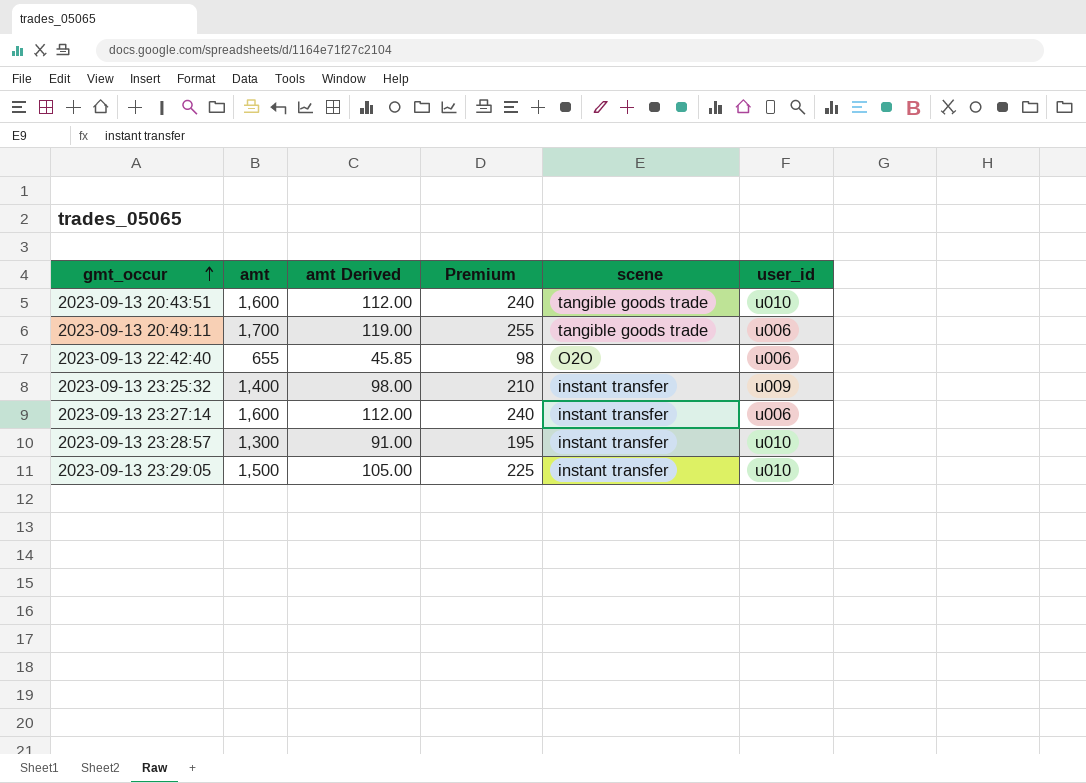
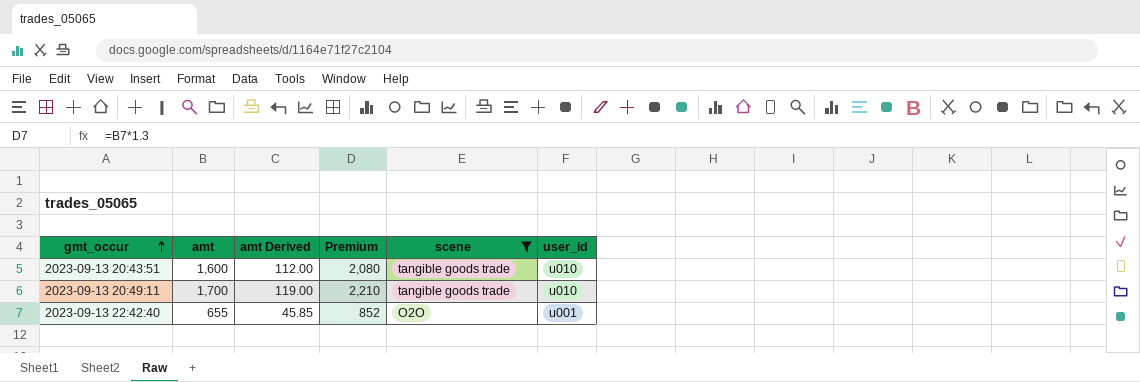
filter: none -> scene != instant transfer
column Premium | formula: [amt] * 0.15 -> [amt] * 1.3
2023-09-13 20:49:11 | user_id: u006 -> u010
2023-09-13 22:42:40 | user_id: u006 -> u001

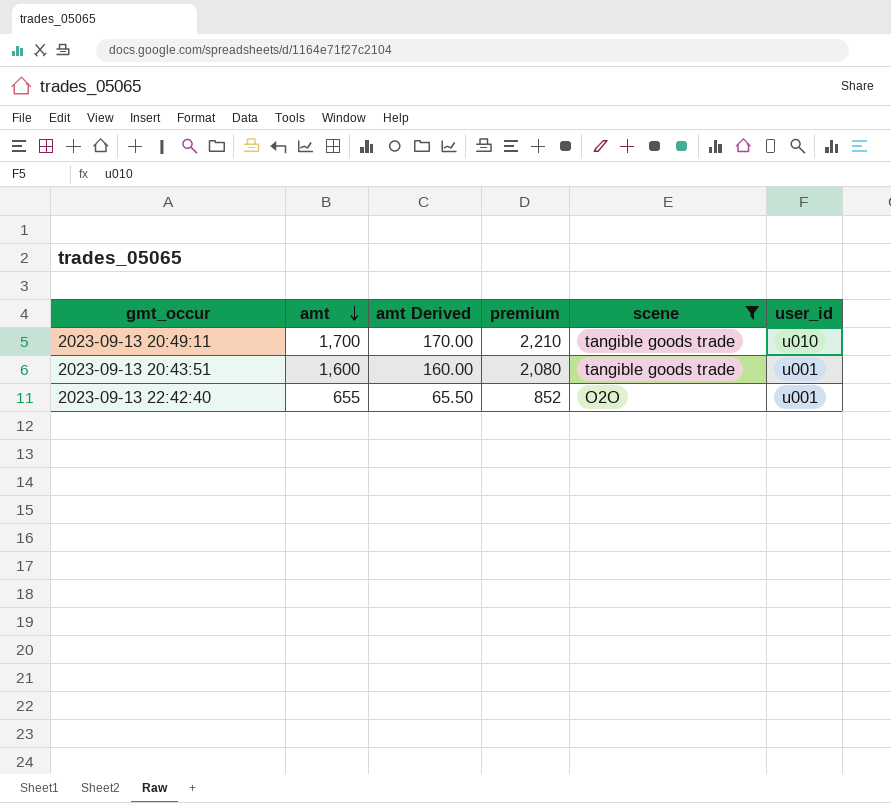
row order: gmt_occur ascending -> amt descending
column amt Derived | formula: [amt] * 0.07 -> [amt] * 0.1
column name: Premium -> premium
2023-09-13 20:43:51 | user_id: u010 -> u001

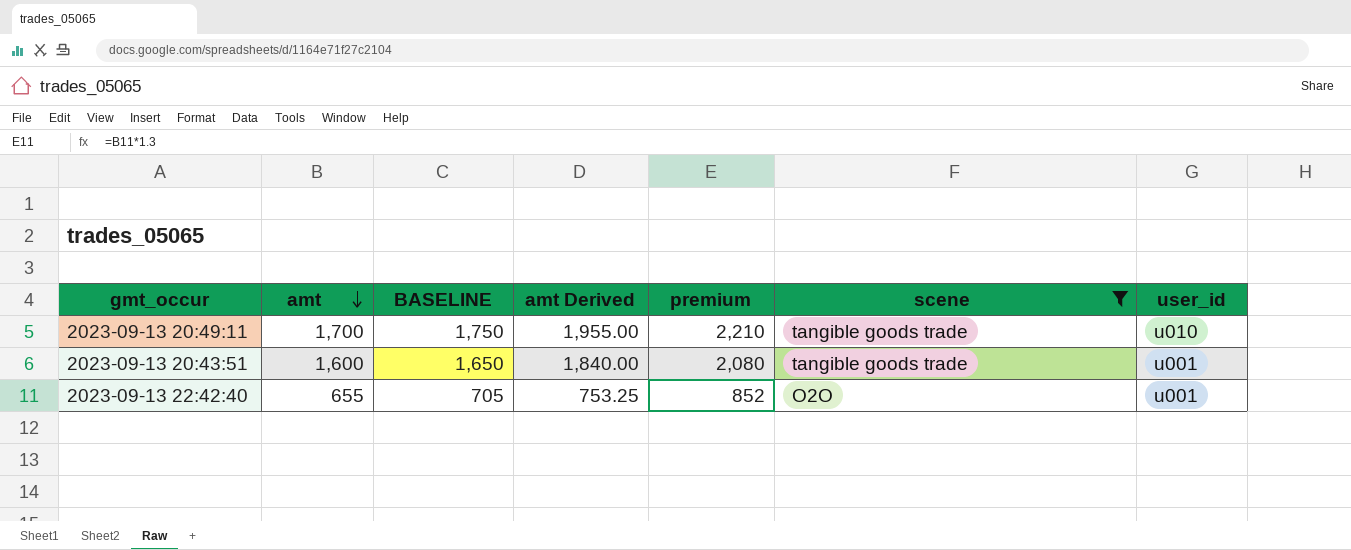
column BASELINE | formula: none -> [amt] + 50
column amt Derived | formula: [amt] * 0.1 -> [amt] * 1.15

